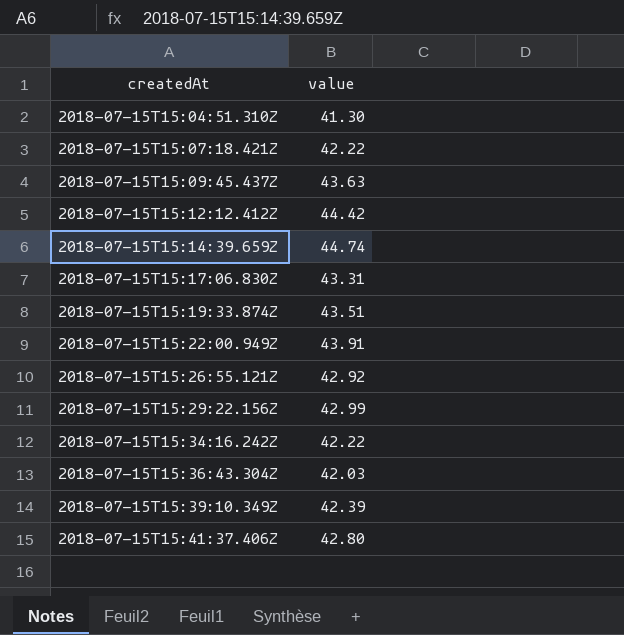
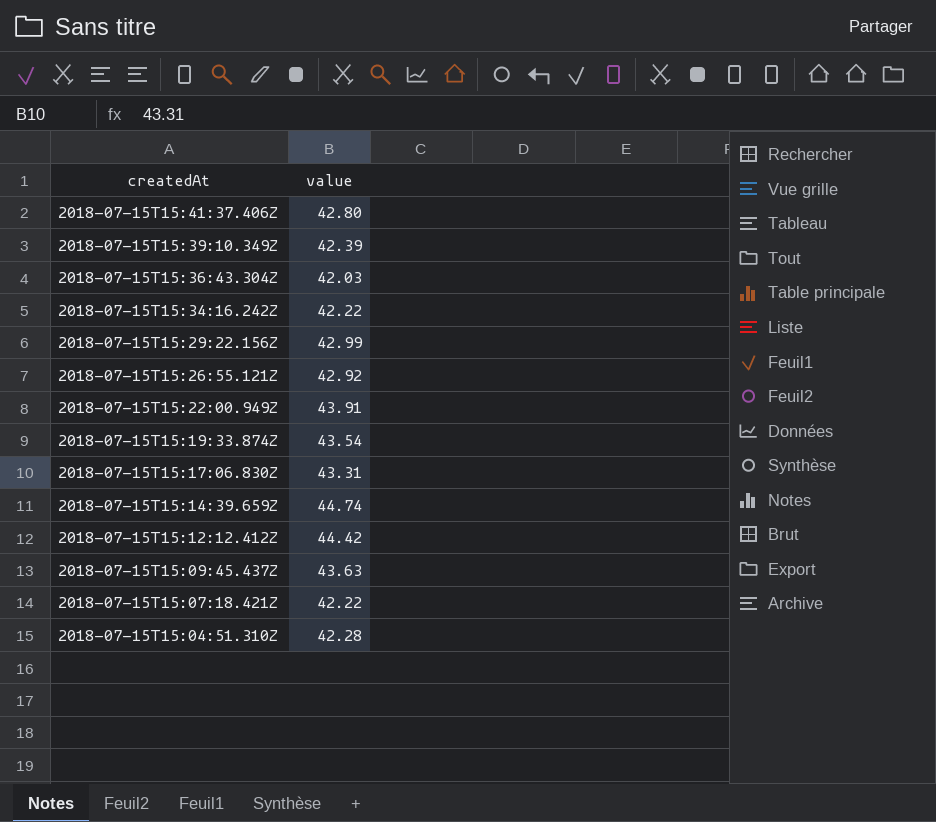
row order: createdAt ascending -> createdAt descending
2018-07-15T15:19:33.874Z | value: 43.51 -> 43.54
2018-07-15T15:04:51.310Z | value: 41.30 -> 42.28

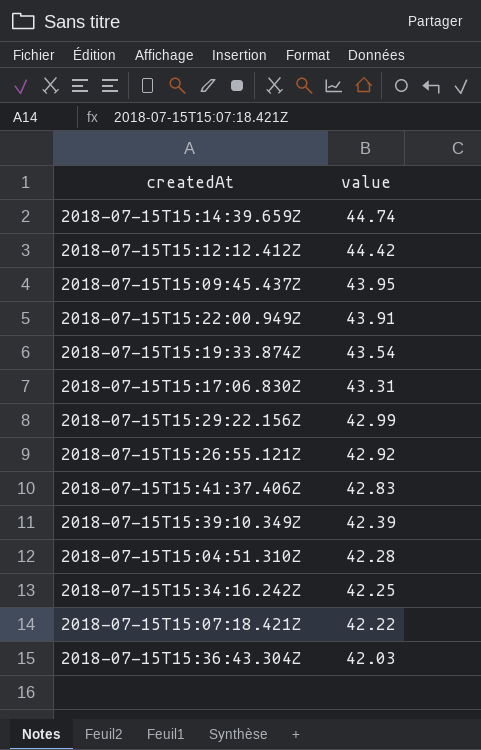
row order: createdAt descending -> value descending
2018-07-15T15:09:45.437Z | value: 43.63 -> 43.95
2018-07-15T15:41:37.406Z | value: 42.80 -> 42.83
2018-07-15T15:34:16.242Z | value: 42.22 -> 42.25

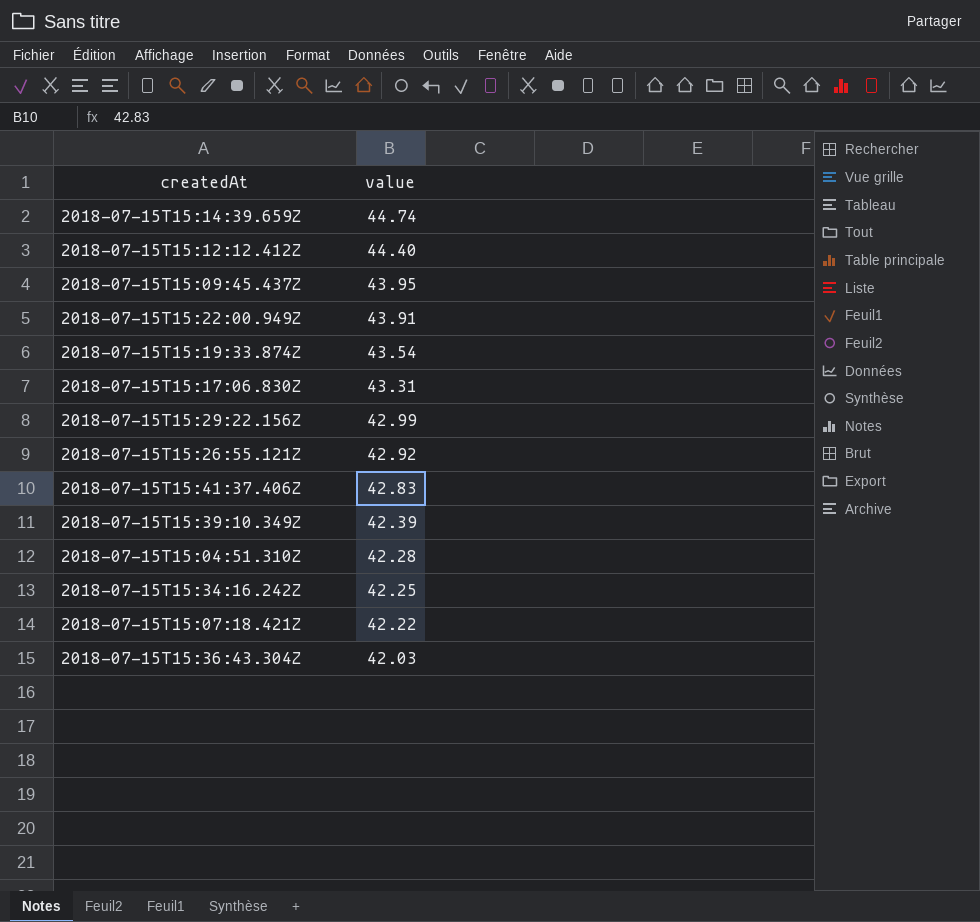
2018-07-15T15:12:12.412Z | value: 44.42 -> 44.40

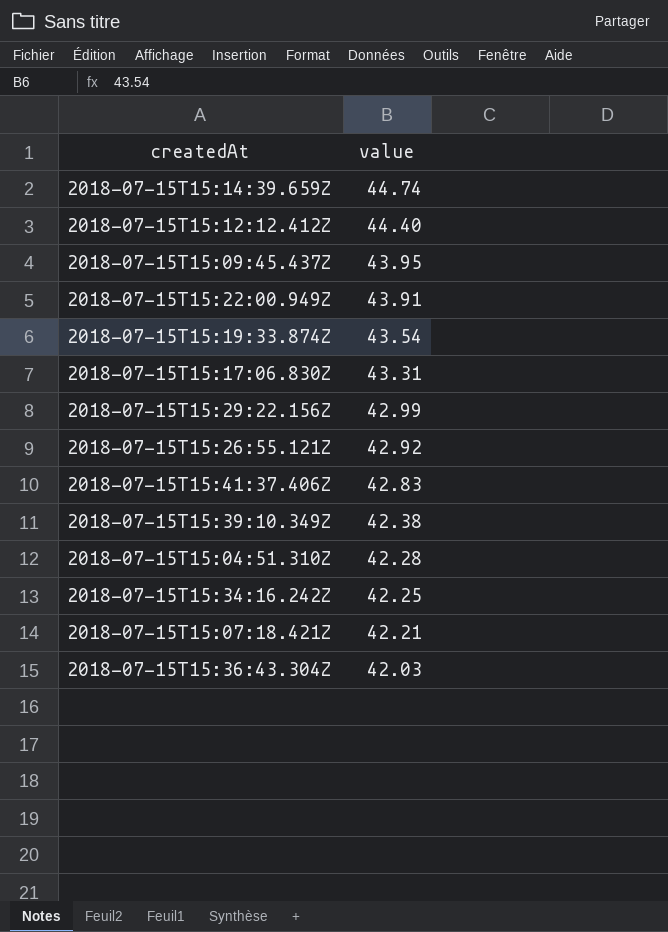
2018-07-15T15:39:10.349Z | value: 42.39 -> 42.38
2018-07-15T15:07:18.421Z | value: 42.22 -> 42.21

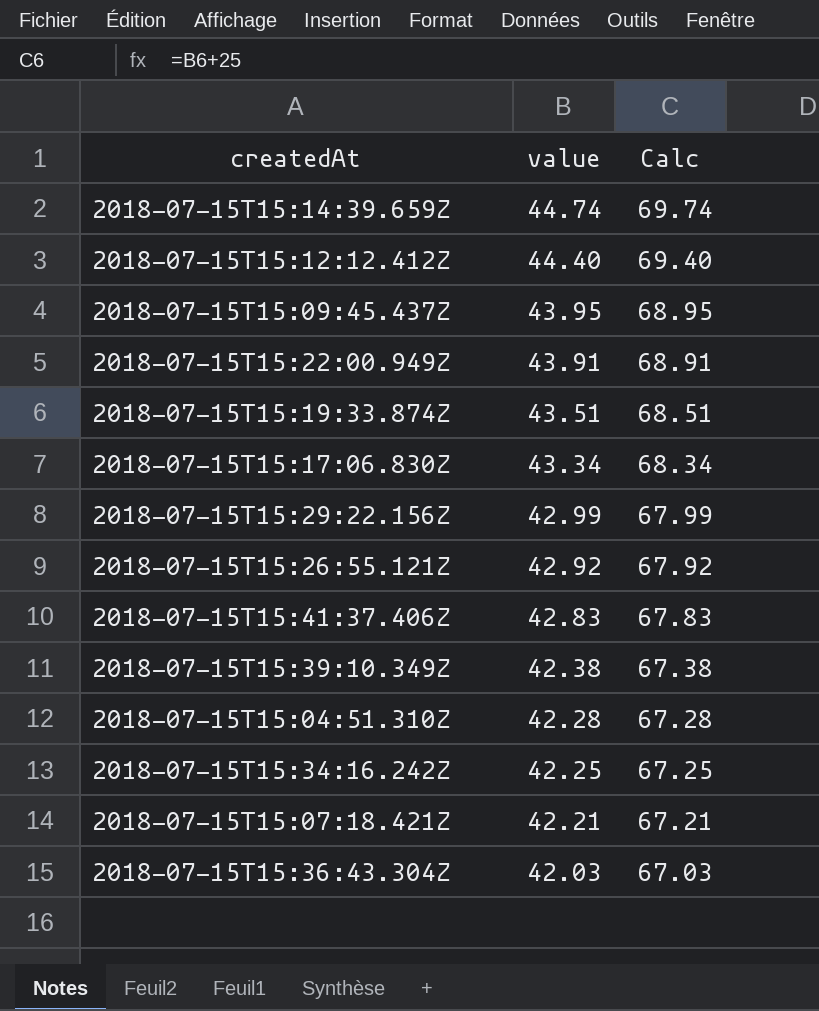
column Calc | formula: none -> [value] + 25
2018-07-15T15:19:33.874Z | value: 43.54 -> 43.51
2018-07-15T15:17:06.830Z | value: 43.31 -> 43.34

